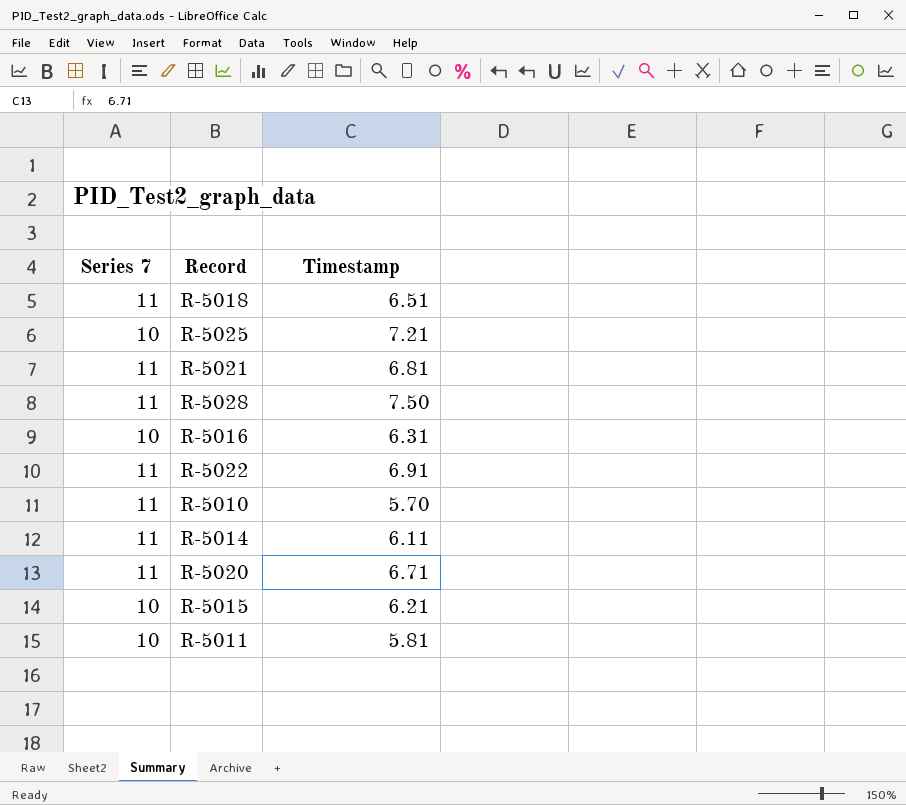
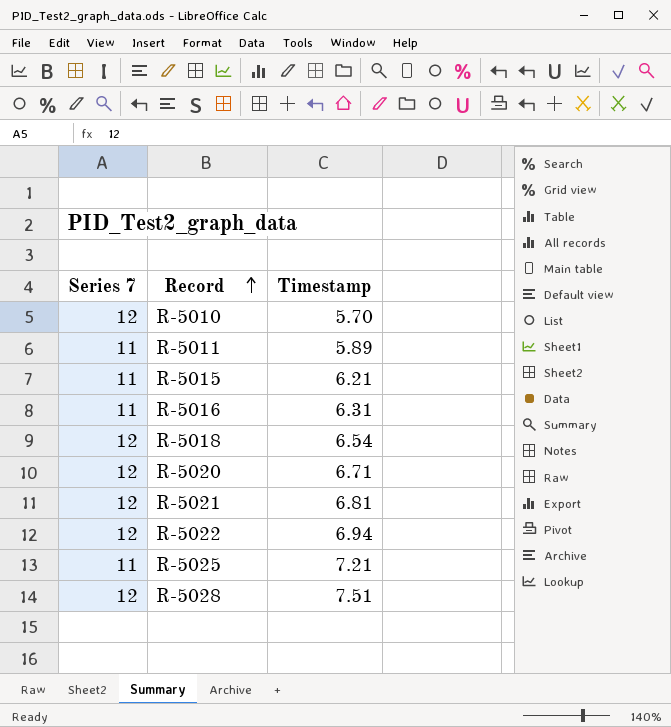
row order: none -> Record ascending
row R-5014: 11 | 6.11 -> none
R-5010 | Series 7: 11 -> 12
R-5011 | Series 7: 10 -> 11
R-5011 | Timestamp: 5.81 -> 5.89
R-5015 | Series 7: 10 -> 11
R-5016 | Series 7: 10 -> 11
R-5018 | Series 7: 11 -> 12
R-5018 | Timestamp: 6.51 -> 6.54
R-5020 | Series 7: 11 -> 12
R-5021 | Series 7: 11 -> 12
R-5022 | Series 7: 11 -> 12
R-5022 | Timestamp: 6.91 -> 6.94
R-5025 | Series 7: 10 -> 11
R-5028 | Series 7: 11 -> 12
R-5028 | Timestamp: 7.50 -> 7.51

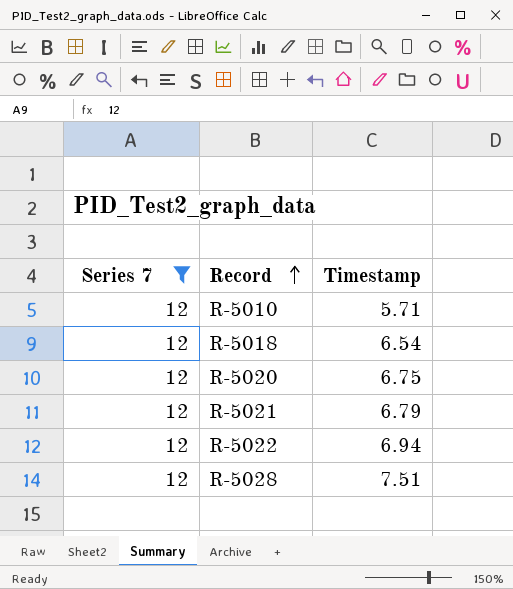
filter: none -> Series 7 = 12
R-5010 | Timestamp: 5.70 -> 5.71
R-5020 | Timestamp: 6.71 -> 6.75
R-5021 | Timestamp: 6.81 -> 6.79

